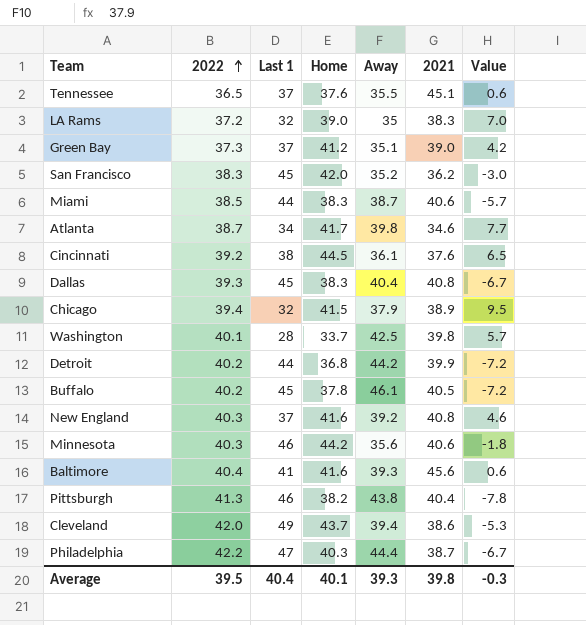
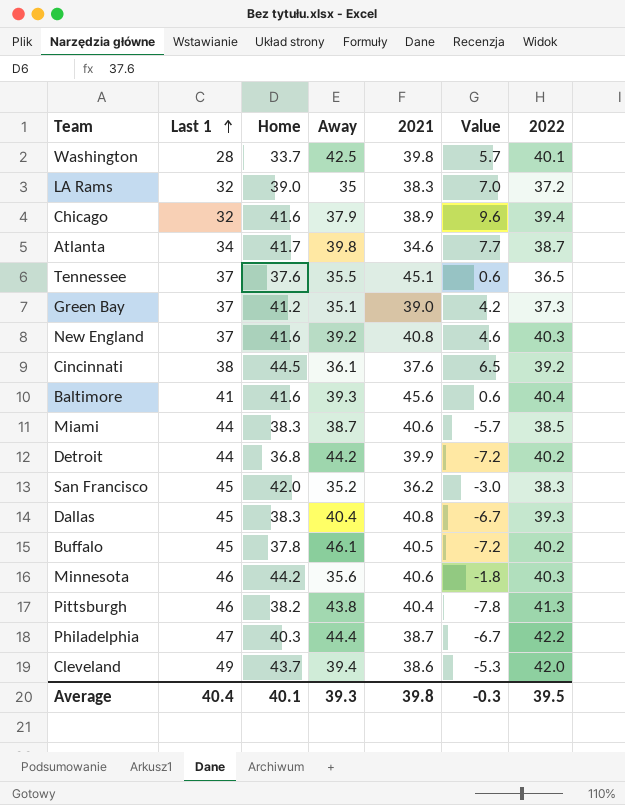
row order: 2022 ascending -> Last 1 ascending
column 2022 | position: 2 -> 7
Chicago | Home: 41.5 -> 41.6
Chicago | Value: 9.5 -> 9.6

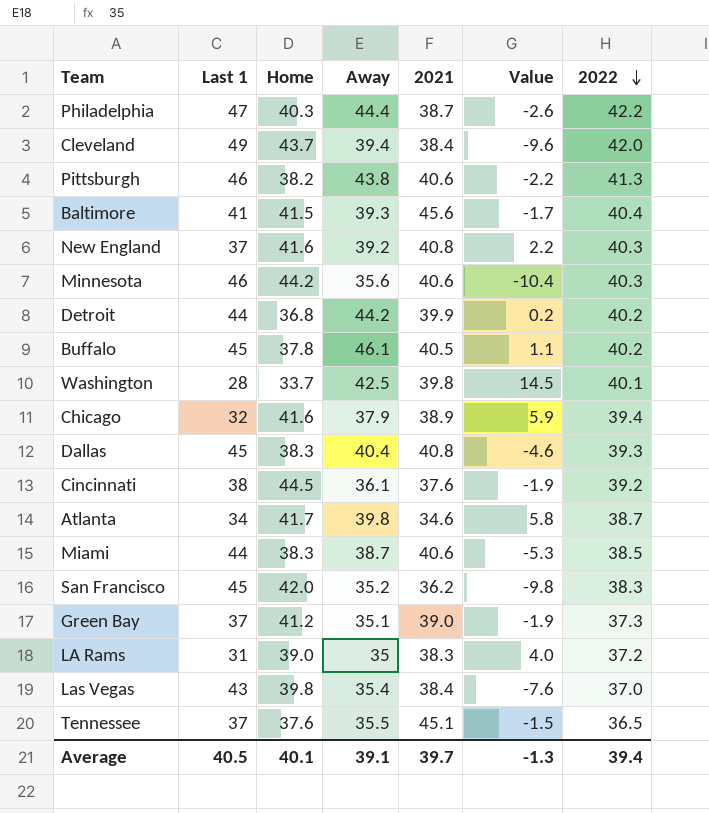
row order: Last 1 ascending -> 2022 descending
column Value | formula: [Home] - [Last 1] -> [Away] - [Last 1]
Cleveland | 2021: 38.6 -> 38.4
Pittsburgh | 2021: 40.4 -> 40.6
Baltimore | Home: 41.6 -> 41.5
LA Rams | Last 1: 32 -> 31
row Las Vegas: none -> 43 | 39.8 | 35.4 | 38.4 | -7.6 | 37.0
Average | Last 1: 40.4 -> 40.5
Average | Away: 39.3 -> 39.1
Average | 2021: 39.8 -> 39.7
Average | Value: -0.3 -> -1.3
Average | 2022: 39.5 -> 39.4

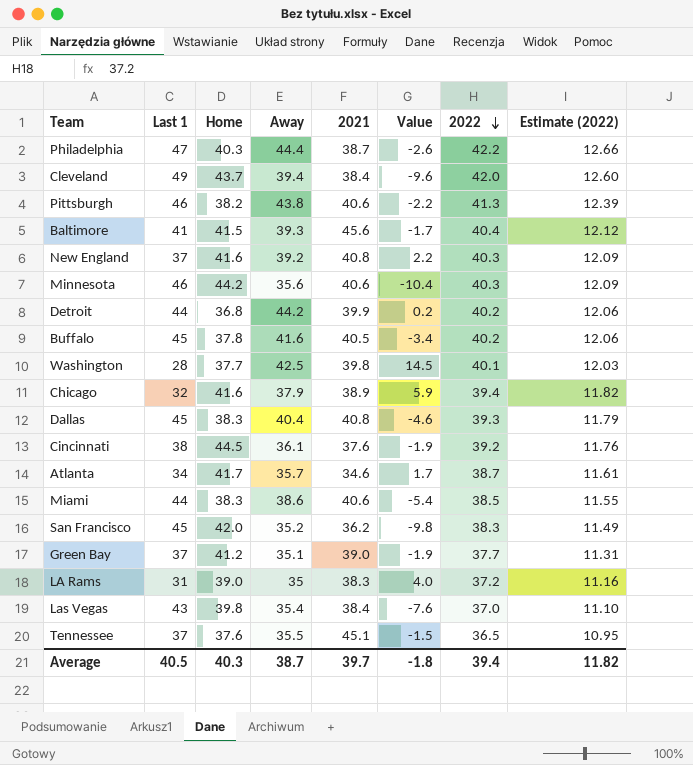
column Estimate (2022) | formula: none -> [2022] * 0.3
Buffalo | Away: 46.1 -> 41.6
Buffalo | Value: 1.1 -> -3.4
Washington | Home: 33.7 -> 37.7
Atlanta | Away: 39.8 -> 35.7
Atlanta | Value: 5.8 -> 1.7
Miami | Away: 38.7 -> 38.6
Miami | Value: -5.3 -> -5.4
Green Bay | 2022: 37.3 -> 37.7
Average | Home: 40.1 -> 40.3
Average | Away: 39.1 -> 38.7
Average | Value: -1.3 -> -1.8

